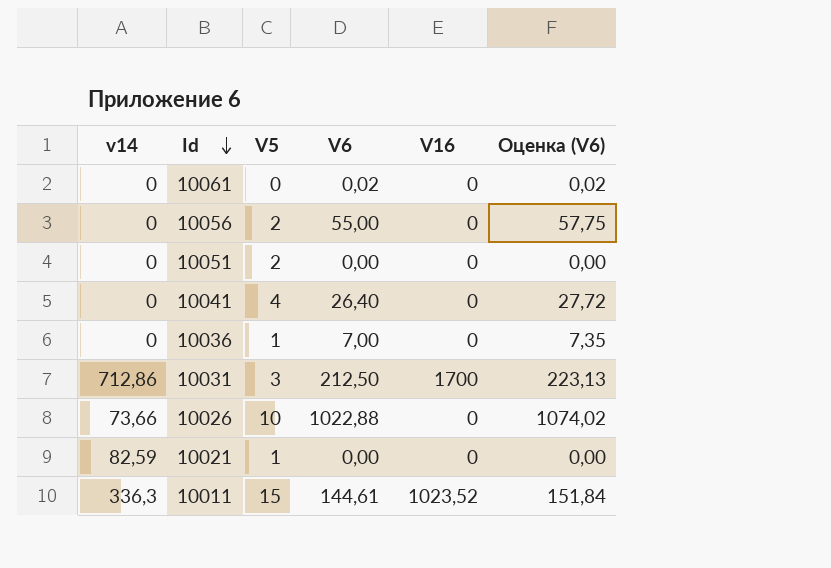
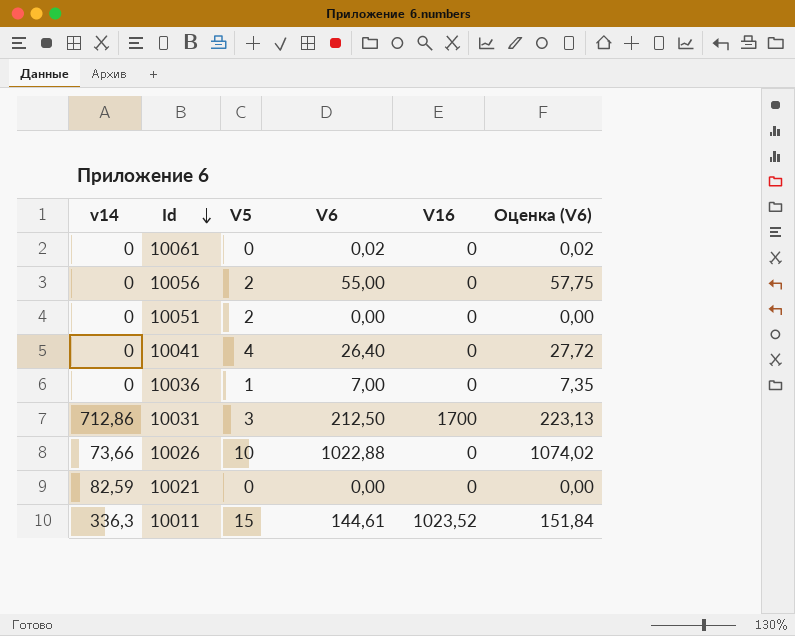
10021 | V5: 1 -> 0

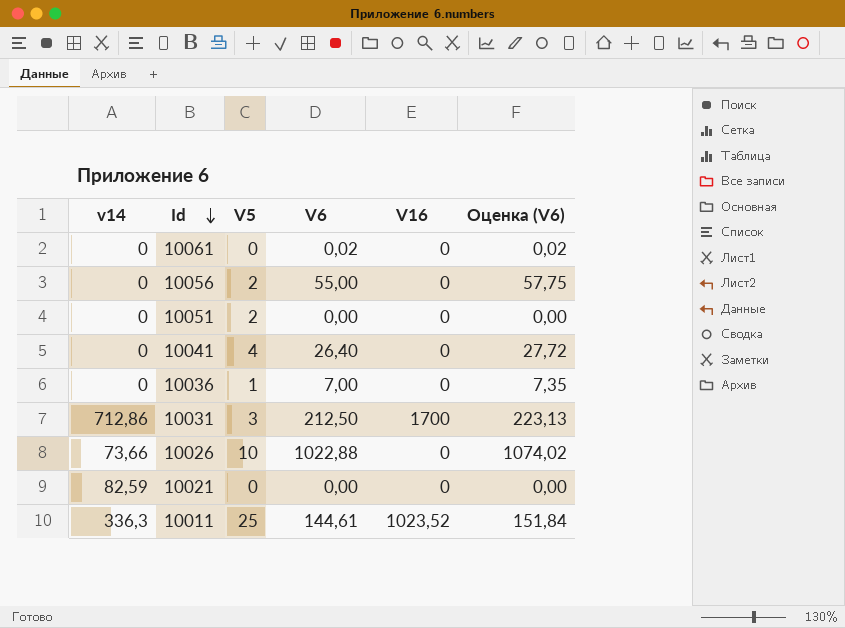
10011 | V5: 15 -> 25

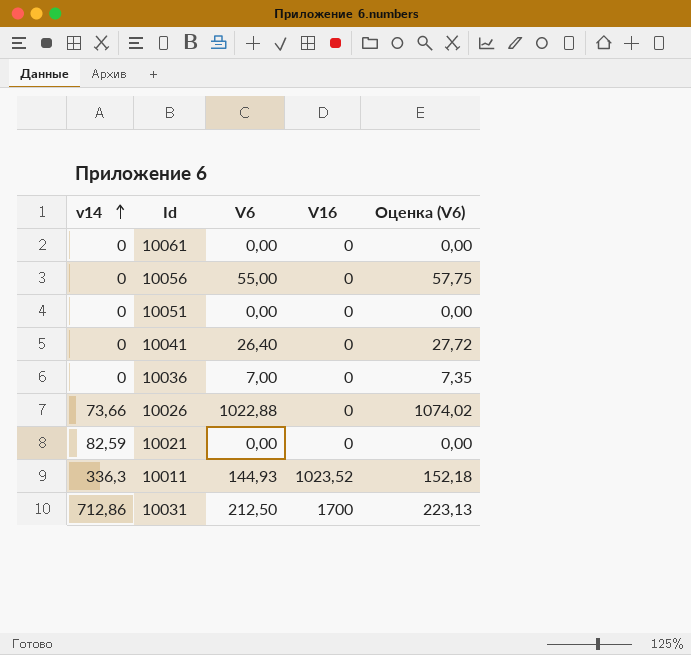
row order: Id descending -> v14 ascending
column V5 | position: 3 -> none
10061 | V6: 0,02 -> 0,00
10061 | Оценка (V6): 0,02 -> 0,00
10011 | V6: 144,61 -> 144,93
10011 | Оценка (V6): 151,84 -> 152,18

